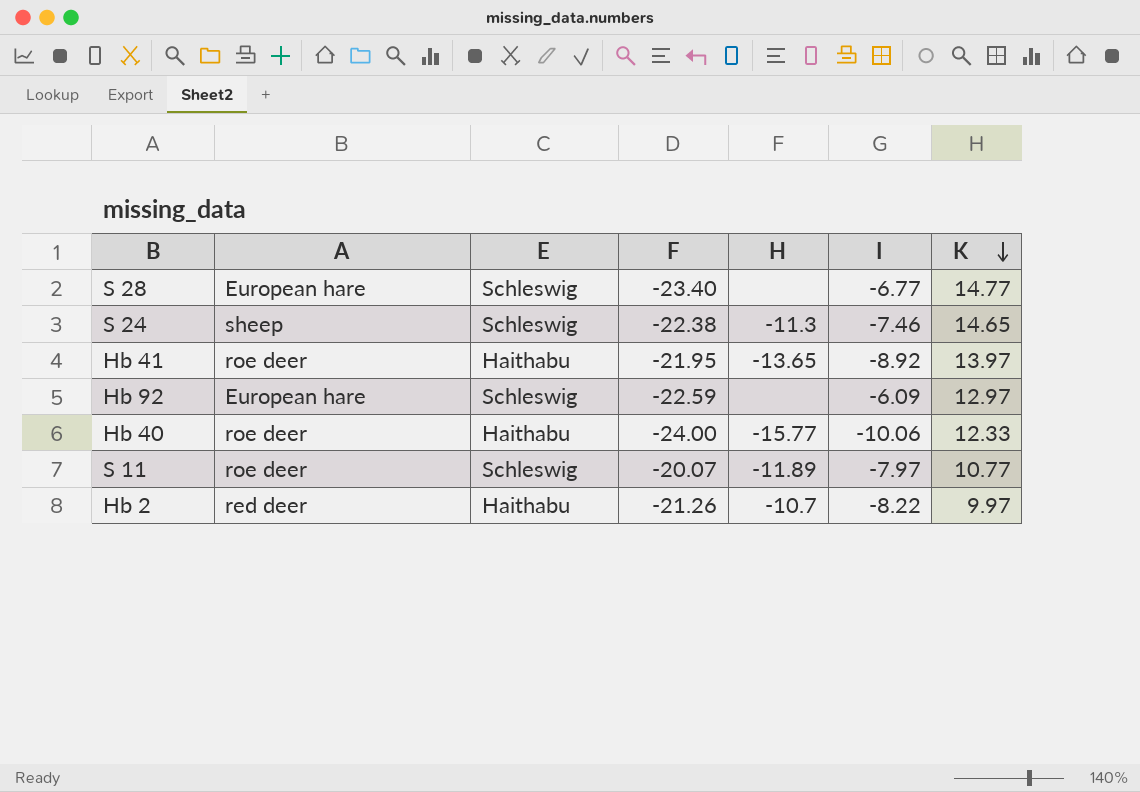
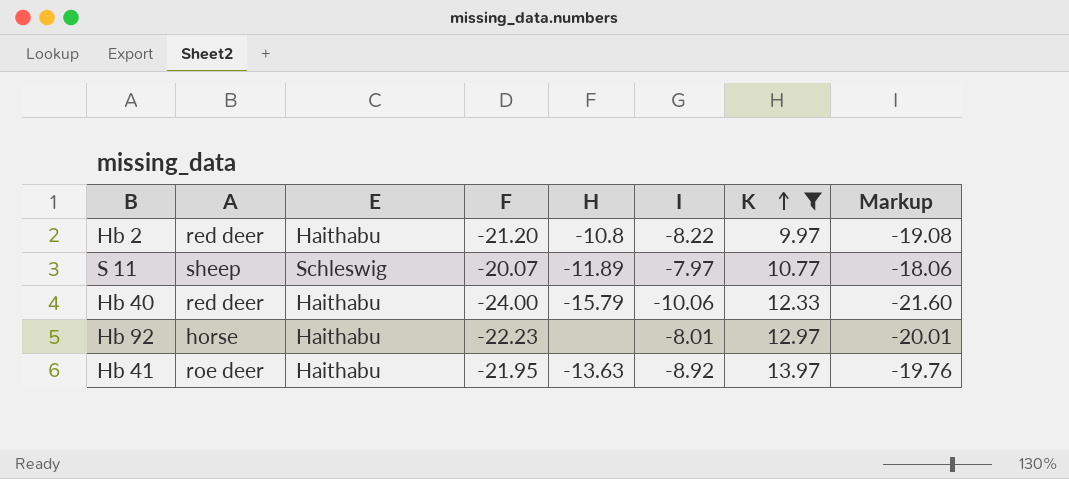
filter: none -> K <= 13.97
row order: K descending -> K ascending
column Markup | formula: none -> [F] * 0.9
Hb 2 | F: -21.26 -> -21.20
Hb 2 | H: -10.7 -> -10.8
S 11 | A: roe deer -> sheep
Hb 40 | A: roe deer -> red deer
Hb 40 | H: -15.77 -> -15.79
Hb 92 | A: European hare -> horse
Hb 92 | E: Schleswig -> Haithabu
Hb 92 | F: -22.59 -> -22.23
Hb 92 | I: -6.09 -> -8.01
Hb 41 | H: -13.65 -> -13.63

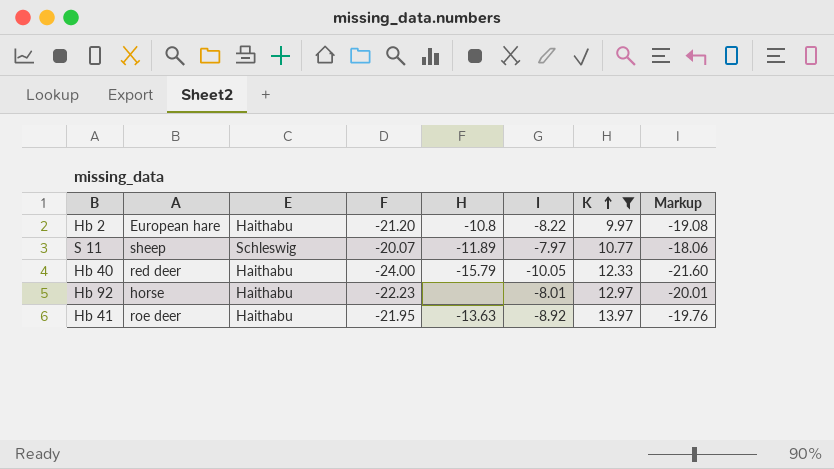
Hb 2 | A: red deer -> European hare
Hb 40 | I: -10.06 -> -10.05

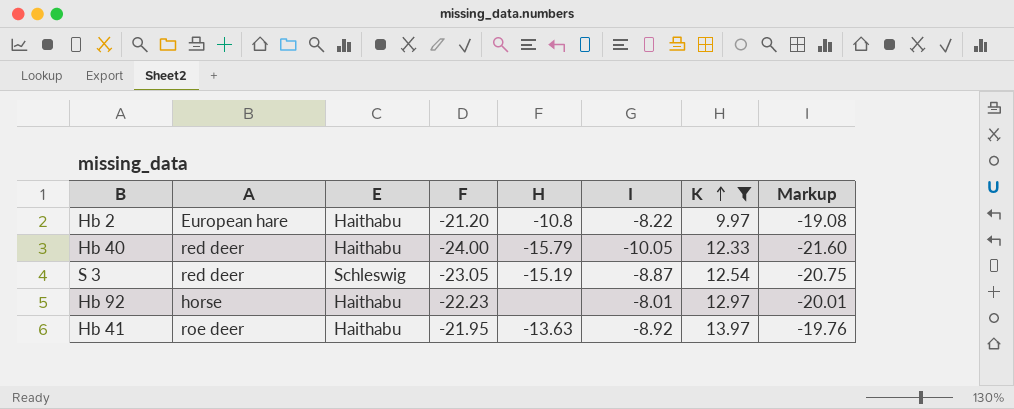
row S 11: sheep | Schleswig | -20.07 | -11.89 | -7.97 | 10.77 | -18.06 -> none
row S 3: none -> red deer | Schleswig | -23.05 | -15.19 | -8.87 | 12.54 | -20.75

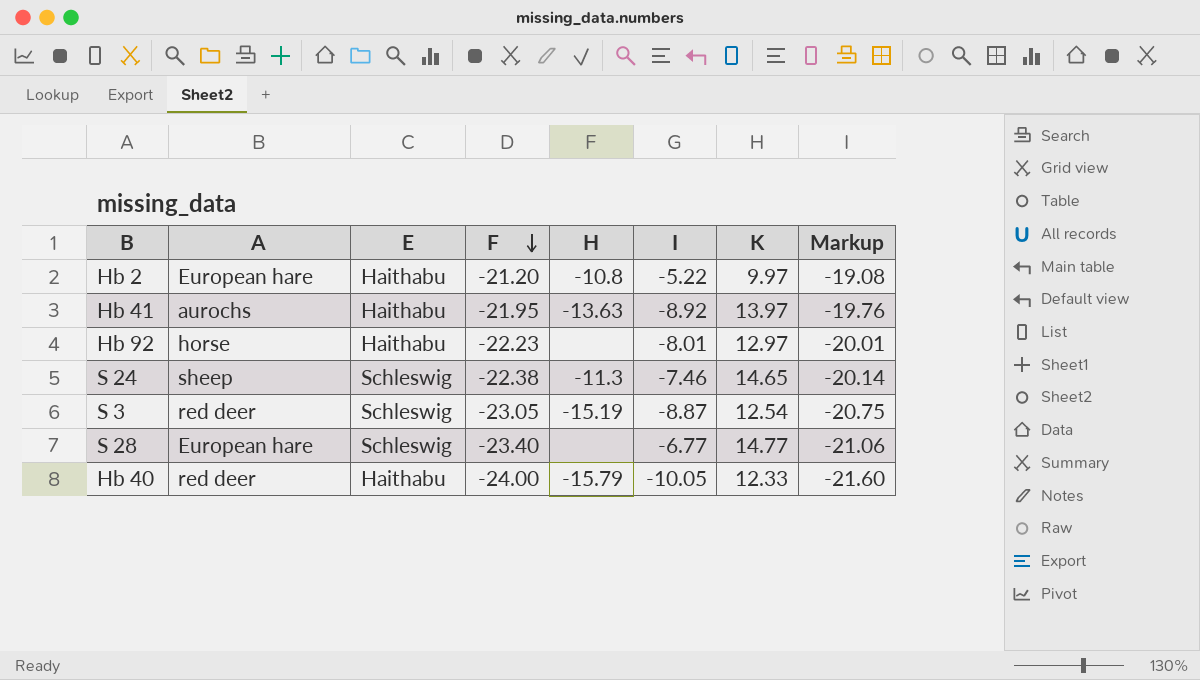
filter: K <= 13.97 -> none
row order: K ascending -> F descending
Hb 2 | I: -8.22 -> -5.22
Hb 41 | A: roe deer -> aurochs

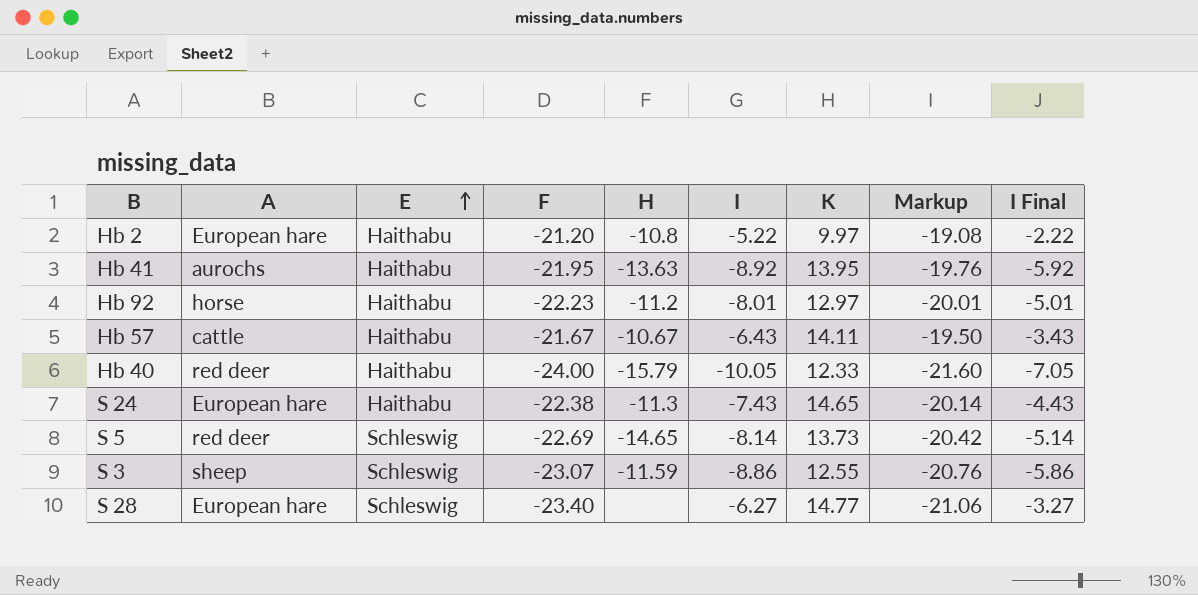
row order: F descending -> E ascending
column I Final | formula: none -> [I] + 3
Hb 41 | K: 13.97 -> 13.95
Hb 92 | H: none -> -11.2
row Hb 57: none -> cattle | Haithabu | -21.67 | -10.67 | -6.43 | 14.11 | -19.50 | -3.43
S 24 | A: sheep -> European hare
S 24 | E: Schleswig -> Haithabu
S 24 | I: -7.46 -> -7.43
row S 5: none -> red deer | Schleswig | -22.69 | -14.65 | -8.14 | 13.73 | -20.42 | -5.14
S 3 | A: red deer -> sheep
S 3 | F: -23.05 -> -23.07
S 3 | H: -15.19 -> -11.59
S 3 | I: -8.87 -> -8.86
S 3 | K: 12.54 -> 12.55
S 3 | Markup: -20.75 -> -20.76
S 28 | I: -6.77 -> -6.27

